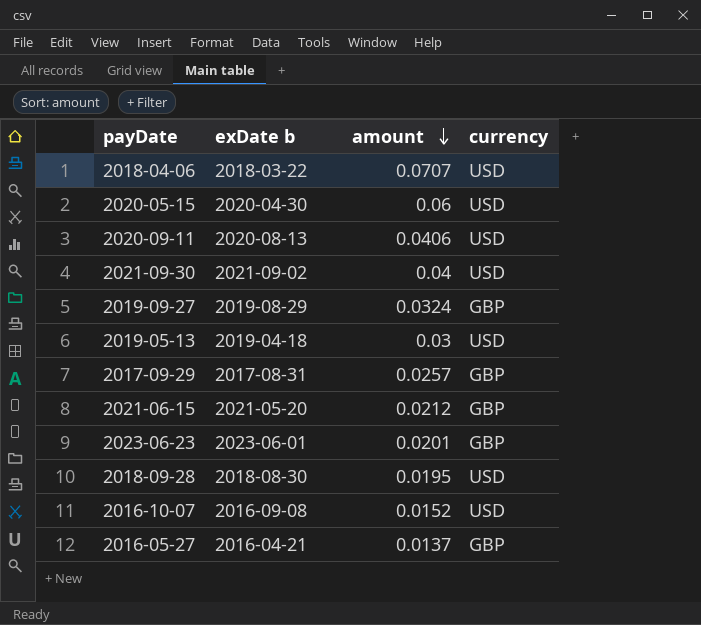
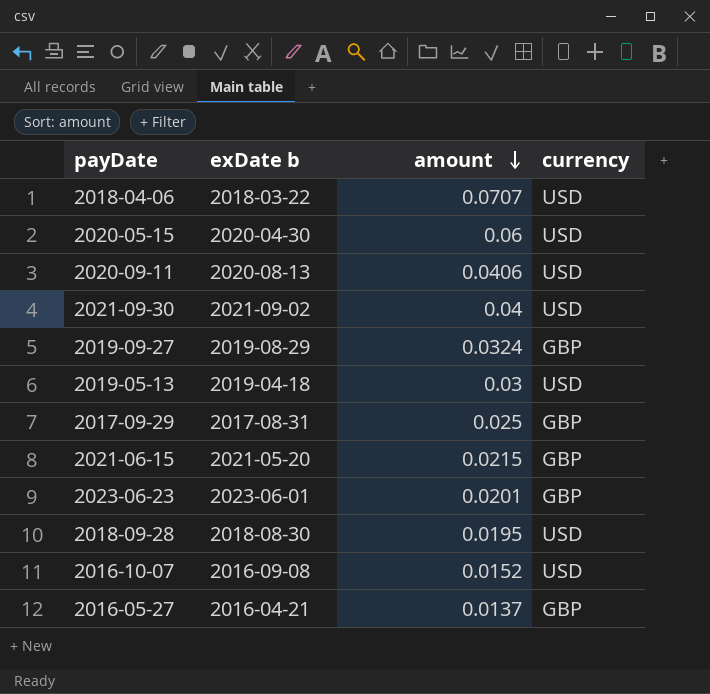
2017-09-29 | amount: 0.0257 -> 0.025
2021-06-15 | amount: 0.0212 -> 0.0215

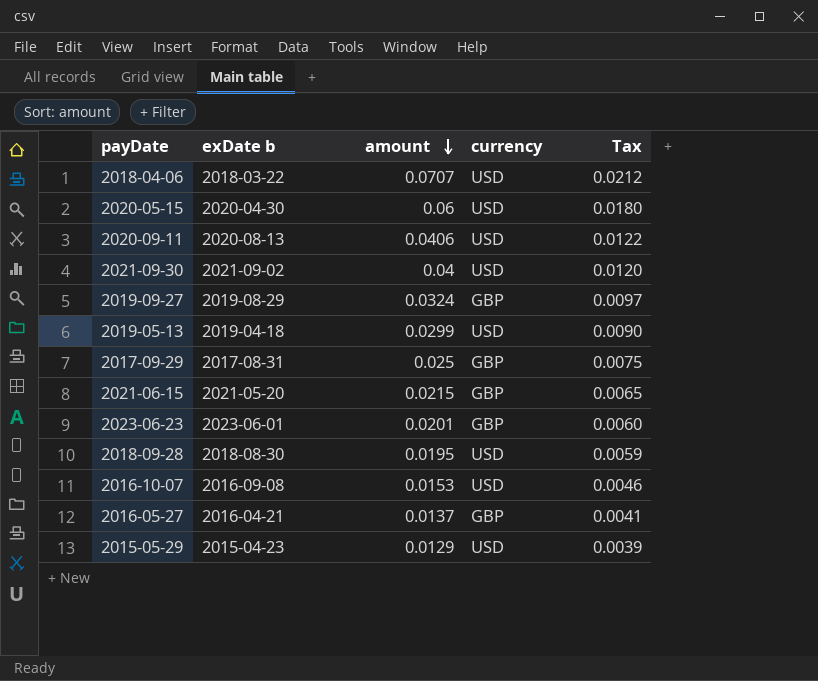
column Tax | formula: none -> [amount] * 0.3
2019-05-13 | amount: 0.03 -> 0.0299
2016-10-07 | amount: 0.0152 -> 0.0153
row 2015-05-29: none -> 2015-04-23 | 0.0129 | USD | 0.0039

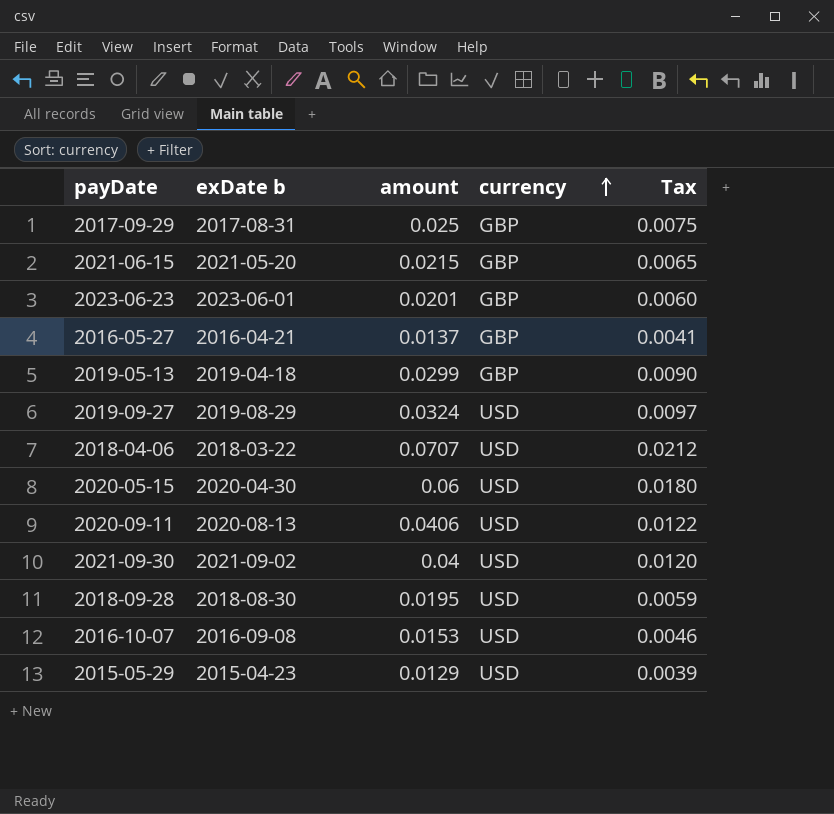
row order: amount descending -> currency ascending
2019-05-13 | currency: USD -> GBP
2019-09-27 | currency: GBP -> USD

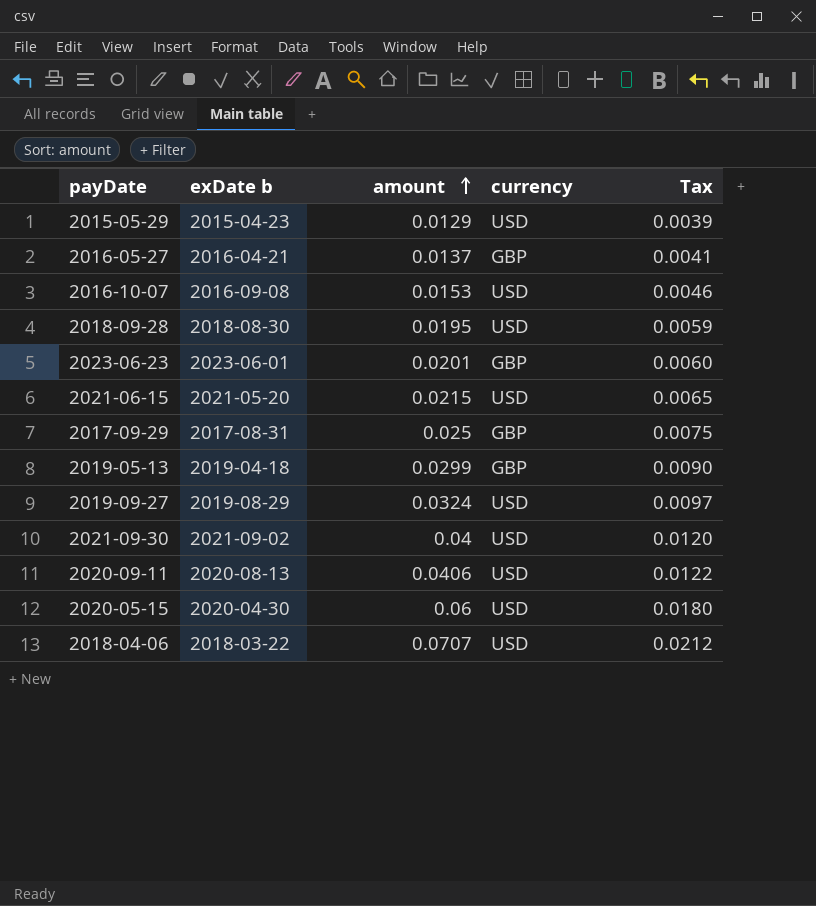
row order: currency ascending -> amount ascending
2021-06-15 | currency: GBP -> USD

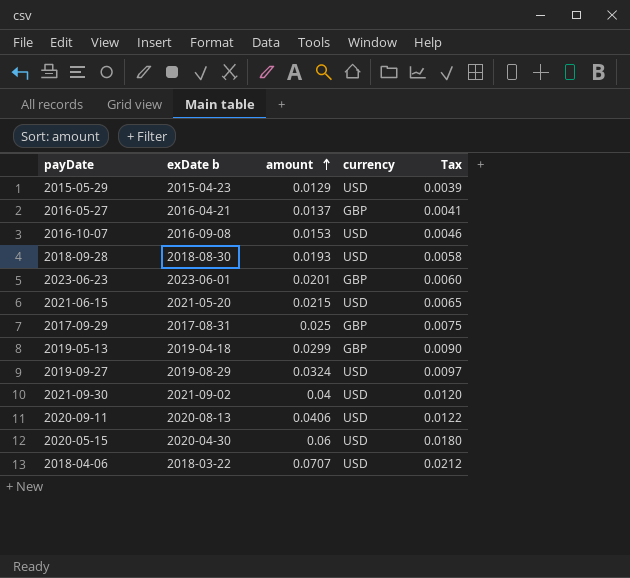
2018-09-28 | amount: 0.0195 -> 0.0193
2018-09-28 | Tax: 0.0059 -> 0.0058

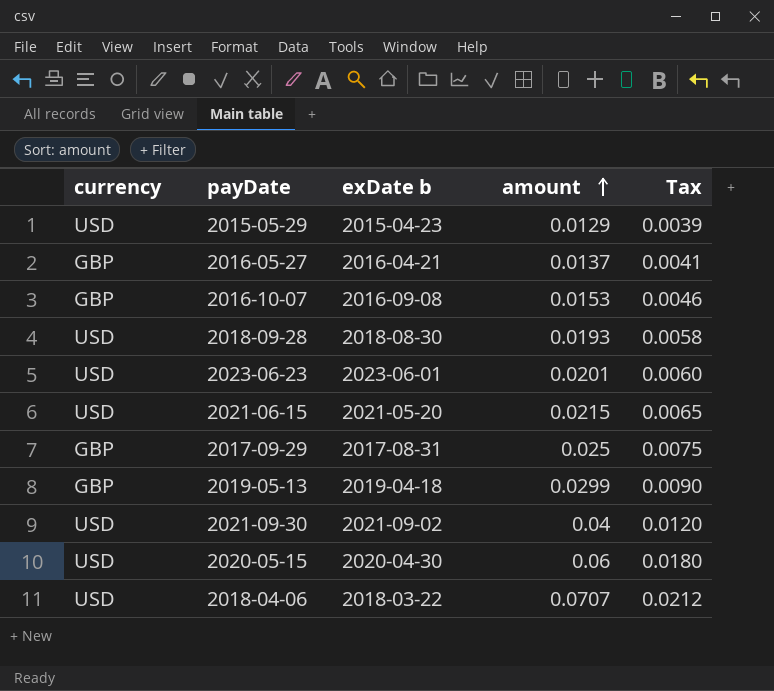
column currency | position: 4 -> 1
row 2019-09-27: 2019-08-29 | 0.0324 | USD | 0.0097 -> none
row 2020-09-11: 2020-08-13 | 0.0406 | USD | 0.0122 -> none
2016-10-07 | currency: USD -> GBP
2023-06-23 | currency: GBP -> USD

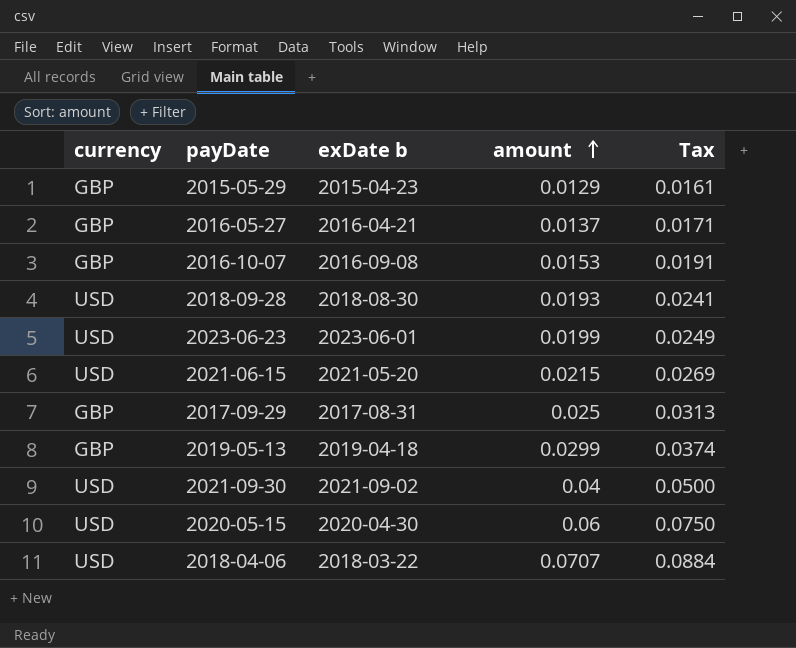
column Tax | formula: [amount] * 0.3 -> [amount] * 1.25
2015-05-29 | currency: USD -> GBP
2023-06-23 | amount: 0.0201 -> 0.0199

